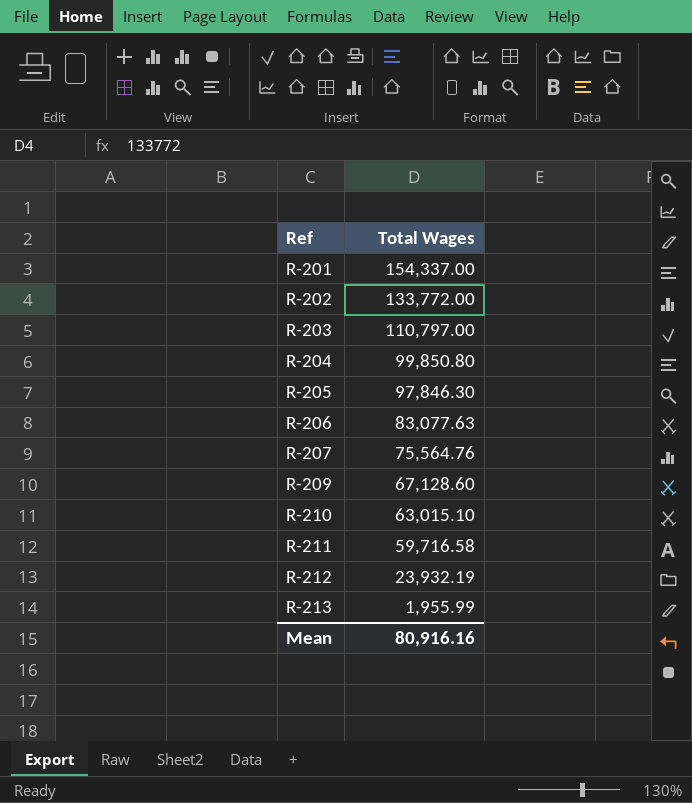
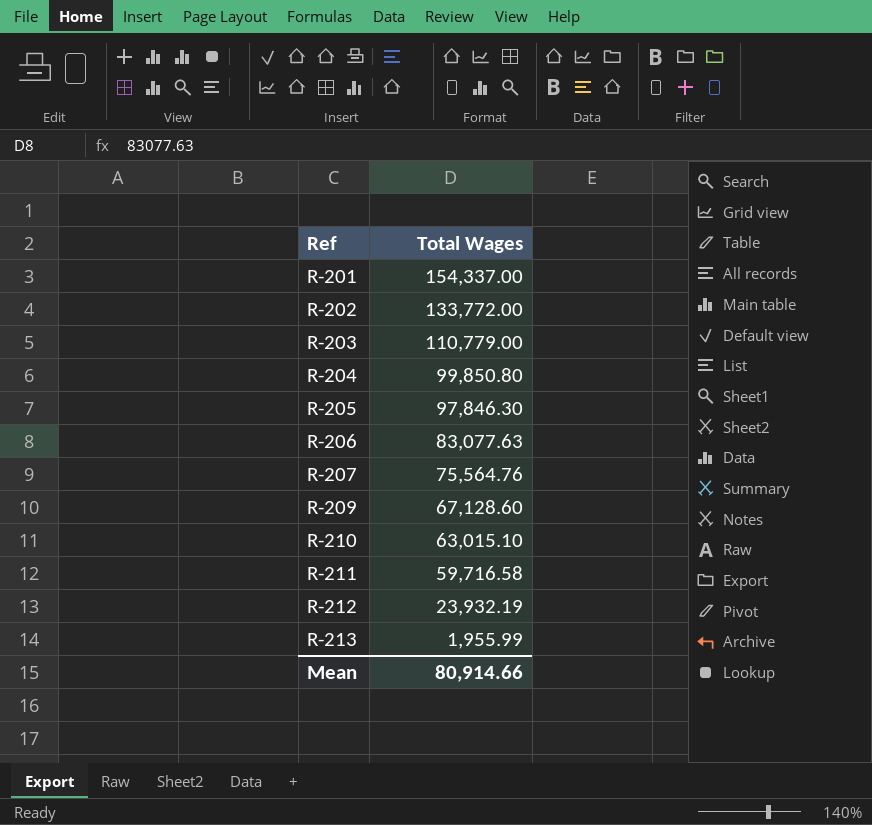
R-203 | Total Wages: 110,797.00 -> 110,779.00
Mean | Total Wages: 80,916.16 -> 80,914.66

